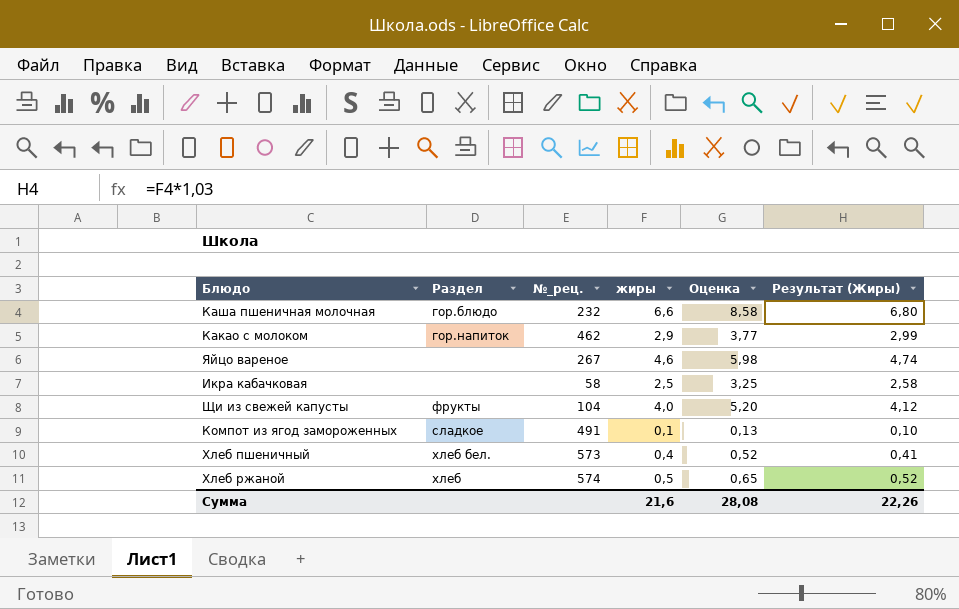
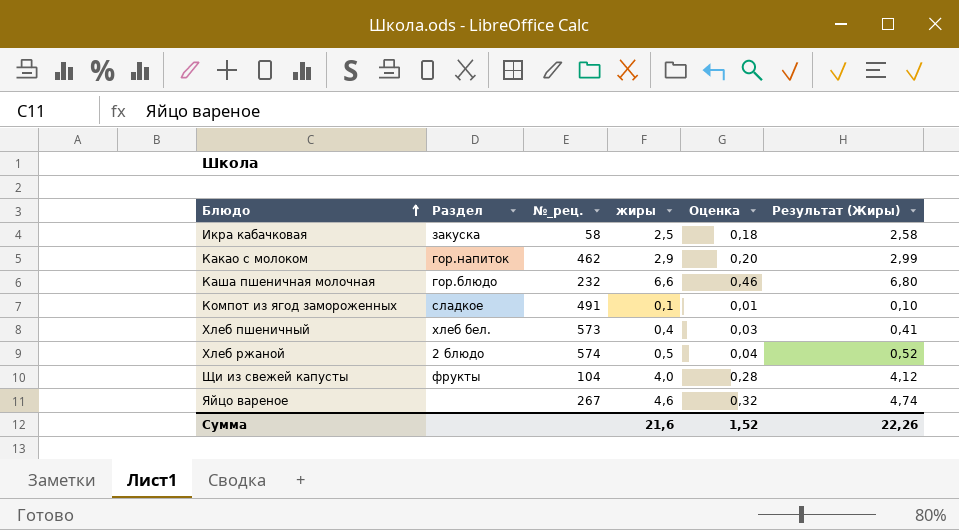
row order: none -> Блюдо ascending
column Оценка | formula: [жиры] * 1,3 -> [жиры] * 0,07
Икра кабачковая | Раздел: none -> закуска
Хлеб ржаной | Раздел: хлеб -> 2 блюдо
Сумма | Оценка: 28,08 -> 1,52

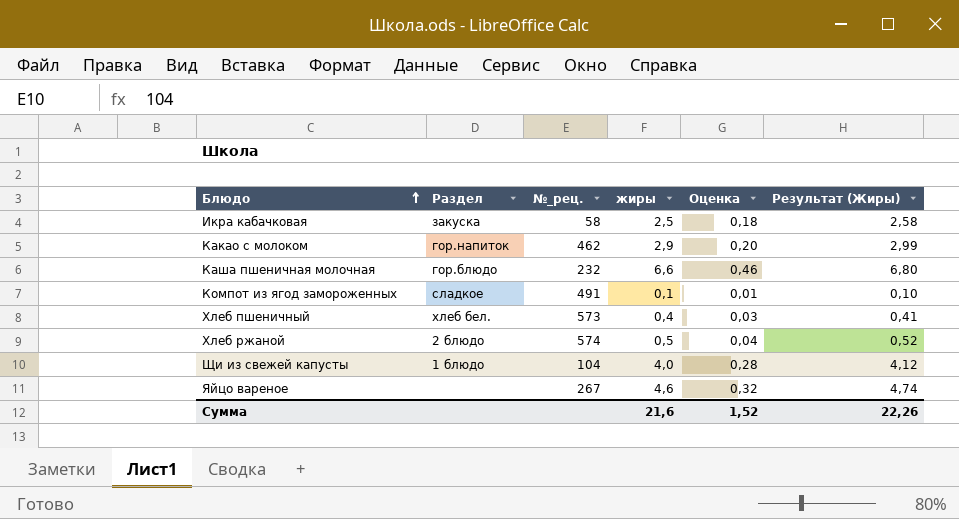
Щи из свежей капусты | Раздел: фрукты -> 1 блюдо

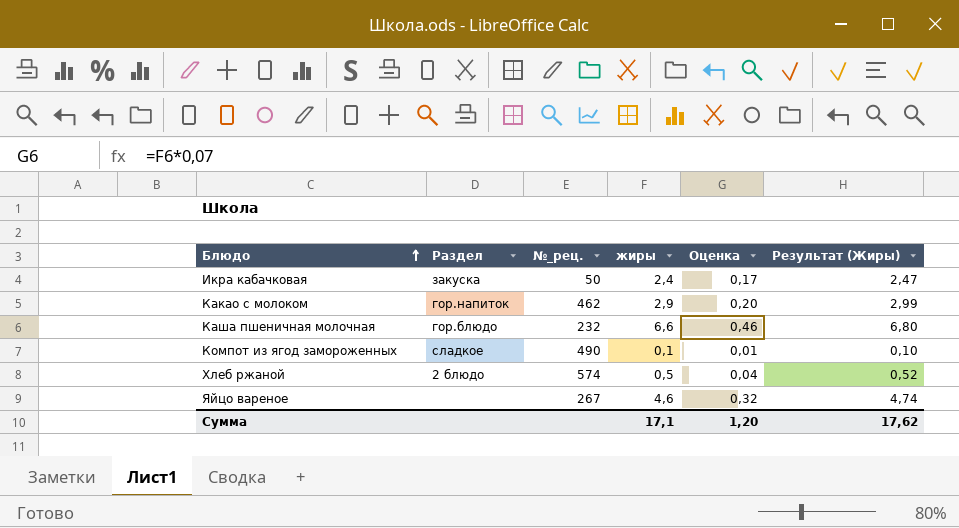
row Хлеб пшеничный: хлеб бел. | 573 | 0,4 | 0,03 | 0,41 -> none
row Щи из свежей капусты: 1 блюдо | 104 | 4,0 | 0,28 | 4,12 -> none
Икра кабачковая | №_рец.: 58 -> 50
Икра кабачковая | жиры: 2,5 -> 2,4
Икра кабачковая | Оценка: 0,18 -> 0,17
Икра кабачковая | Результат (Жиры): 2,58 -> 2,47
Компот из ягод замороженных | №_рец.: 491 -> 490
Сумма | жиры: 21,6 -> 17,1
Сумма | Оценка: 1,52 -> 1,20
Сумма | Результат (Жиры): 22,26 -> 17,62

